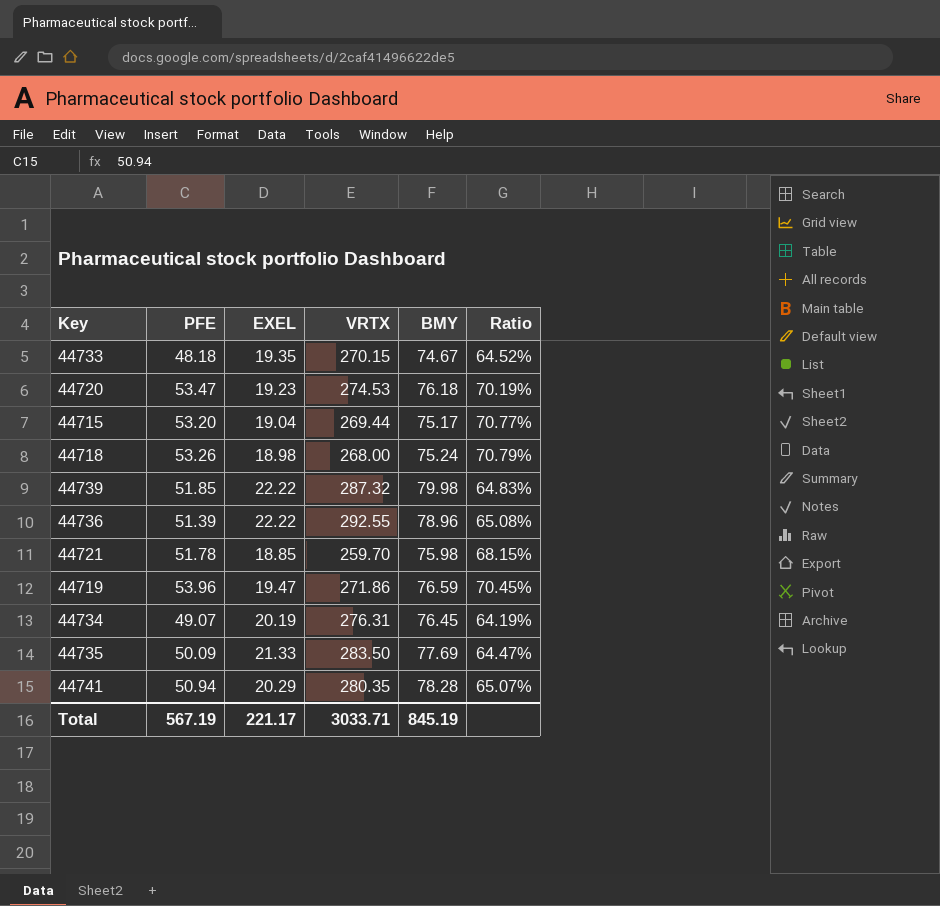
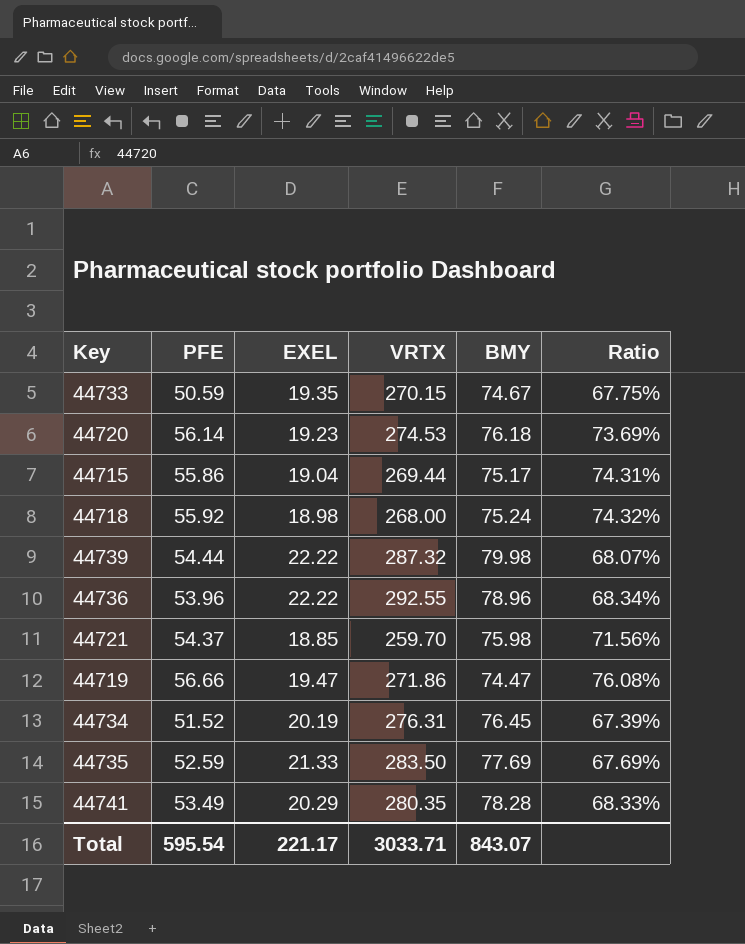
44733 | PFE: 48.18 -> 50.59
44733 | Ratio: 64.52% -> 67.75%
44720 | PFE: 53.47 -> 56.14
44720 | Ratio: 70.19% -> 73.69%
44715 | PFE: 53.20 -> 55.86
44715 | Ratio: 70.77% -> 74.31%
44718 | PFE: 53.26 -> 55.92
44718 | Ratio: 70.79% -> 74.32%
44739 | PFE: 51.85 -> 54.44
44739 | Ratio: 64.83% -> 68.07%
44736 | PFE: 51.39 -> 53.96
44736 | Ratio: 65.08% -> 68.34%
44721 | PFE: 51.78 -> 54.37
44721 | Ratio: 68.15% -> 71.56%
44719 | PFE: 53.96 -> 56.66
44719 | BMY: 76.59 -> 74.47
44719 | Ratio: 70.45% -> 76.08%
44734 | PFE: 49.07 -> 51.52
44734 | Ratio: 64.19% -> 67.39%
44735 | PFE: 50.09 -> 52.59
44735 | Ratio: 64.47% -> 67.69%
44741 | PFE: 50.94 -> 53.49
44741 | Ratio: 65.07% -> 68.33%
Total | PFE: 567.19 -> 595.54
Total | BMY: 845.19 -> 843.07

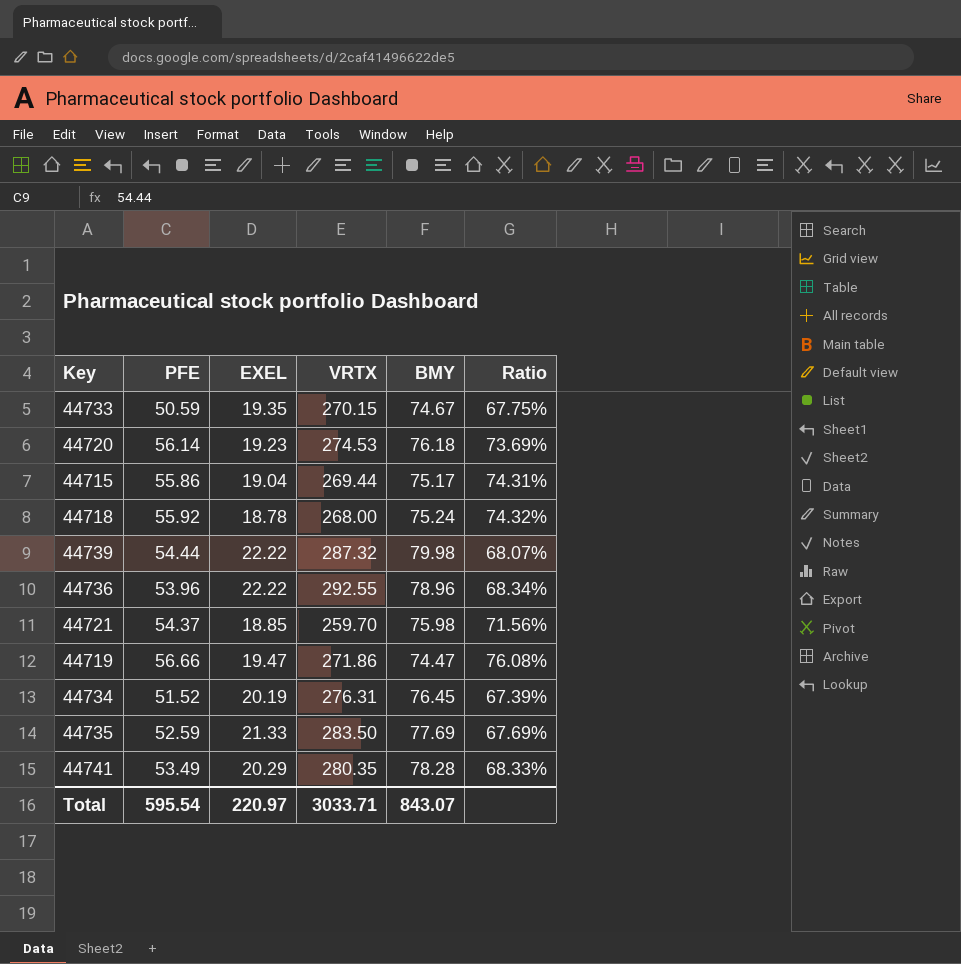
44718 | EXEL: 18.98 -> 18.78
Total | EXEL: 221.17 -> 220.97

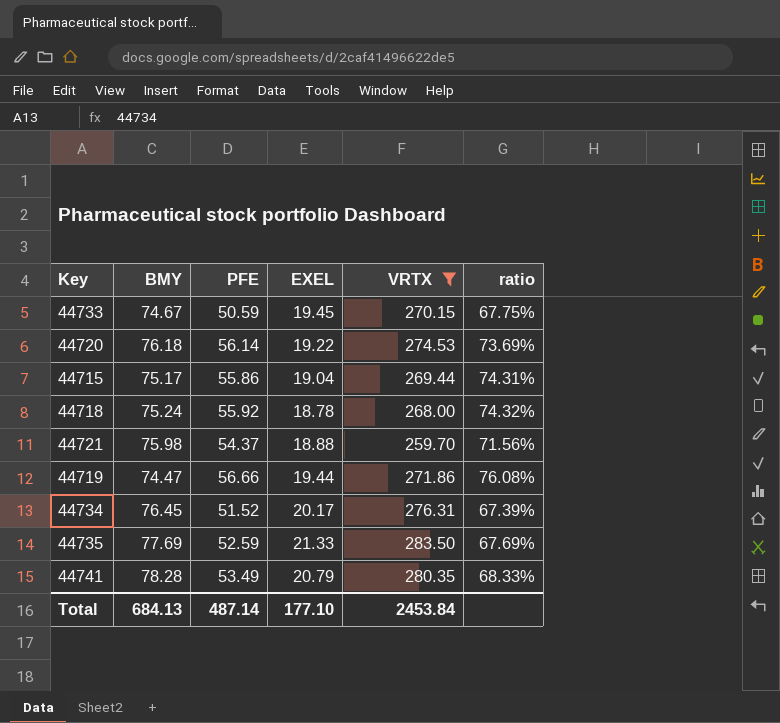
filter: none -> VRTX <= 283.50
column BMY | position: 5 -> 2
column name: Ratio -> ratio
44733 | EXEL: 19.35 -> 19.45
44720 | EXEL: 19.23 -> 19.22
44721 | EXEL: 18.85 -> 18.88
44719 | EXEL: 19.47 -> 19.44
44734 | EXEL: 20.19 -> 20.17
44741 | EXEL: 20.29 -> 20.79
Total | BMY: 843.07 -> 684.13
Total | PFE: 595.54 -> 487.14
Total | EXEL: 220.97 -> 177.10
Total | VRTX: 3033.71 -> 2453.84

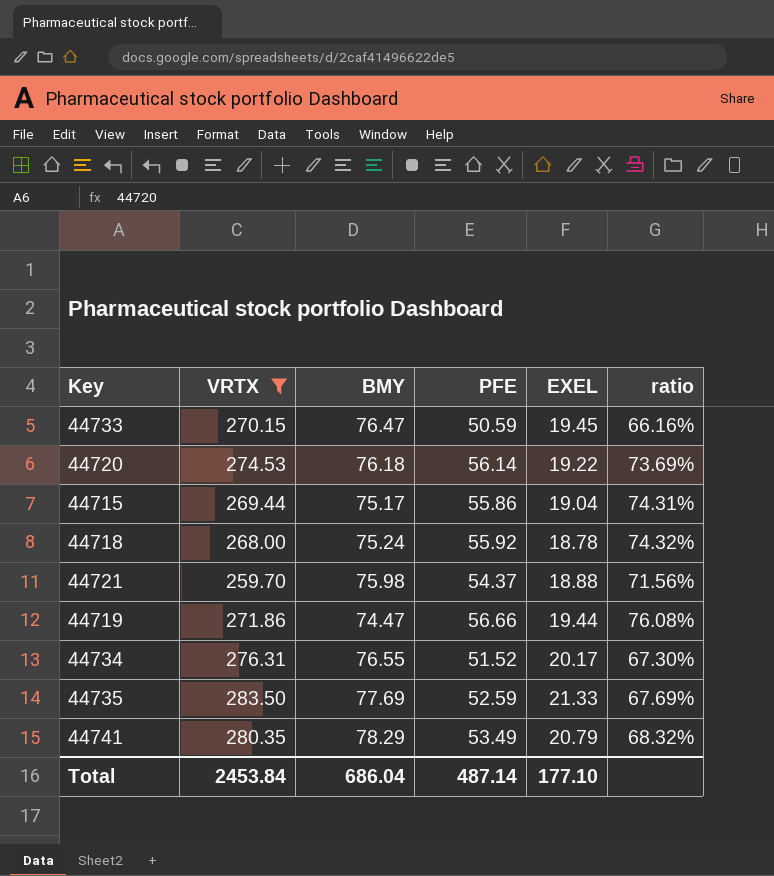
column VRTX | position: 5 -> 2
44733 | BMY: 74.67 -> 76.47
44733 | ratio: 67.75% -> 66.16%
44734 | BMY: 76.45 -> 76.55
44734 | ratio: 67.39% -> 67.30%
44741 | BMY: 78.28 -> 78.29
44741 | ratio: 68.33% -> 68.32%
Total | BMY: 684.13 -> 686.04

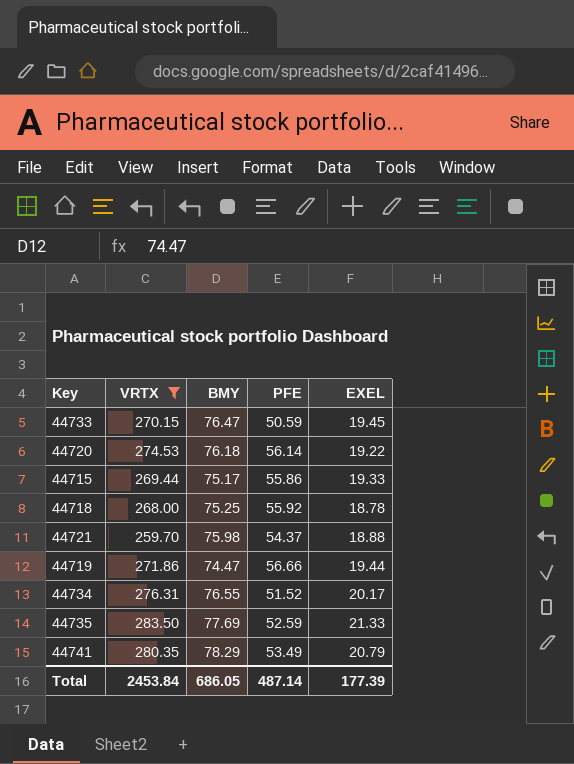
column ratio | formula: [PFE] / [BMY] -> none
44715 | EXEL: 19.04 -> 19.33
44718 | BMY: 75.24 -> 75.25
Total | BMY: 686.04 -> 686.05
Total | EXEL: 177.10 -> 177.39

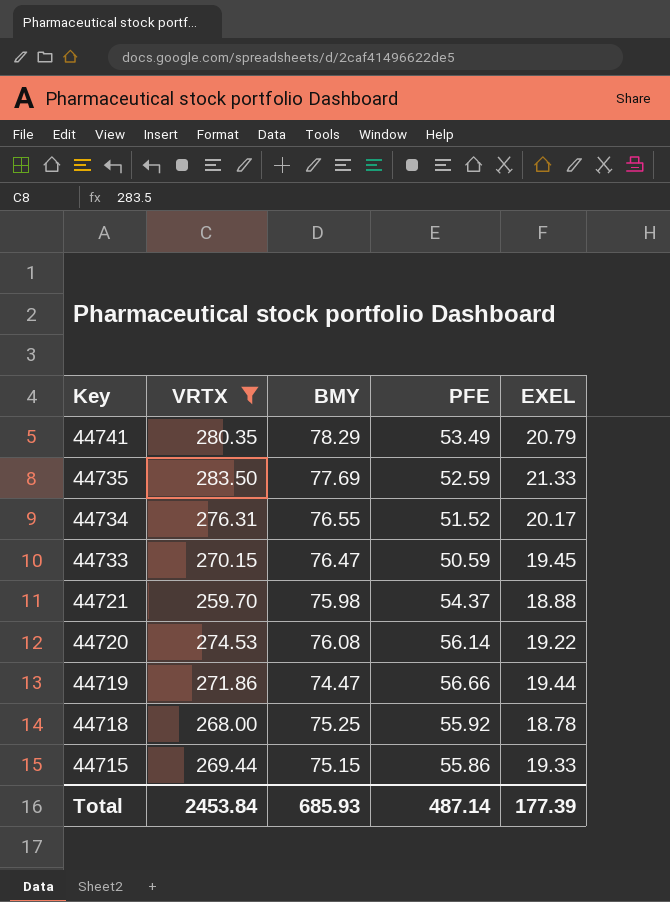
row order: none -> Key descending
44720 | BMY: 76.18 -> 76.08
44715 | BMY: 75.17 -> 75.15
Total | BMY: 686.05 -> 685.93

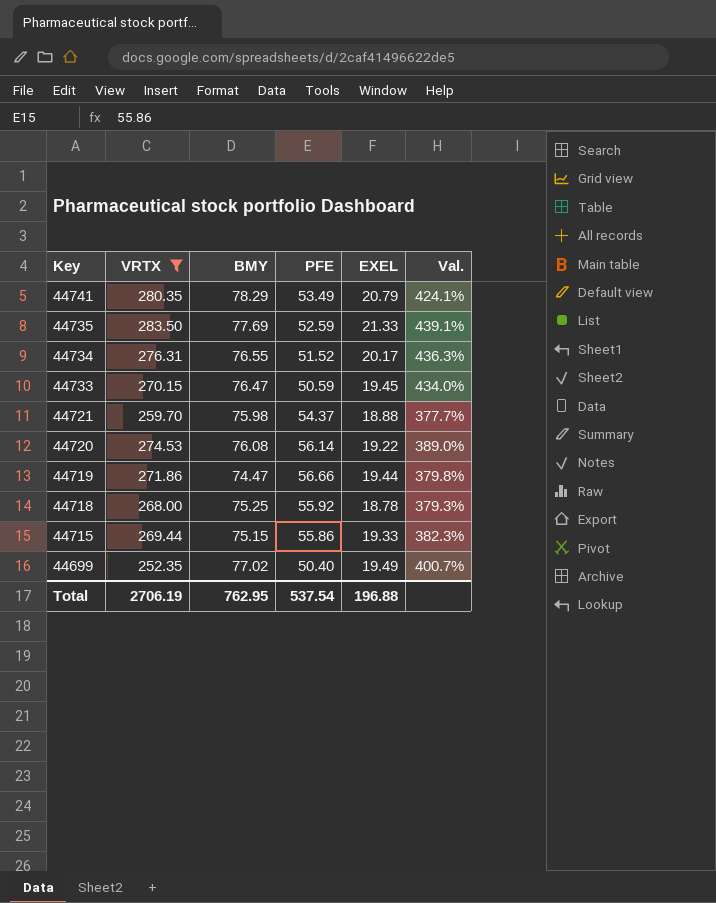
column Val. | formula: none -> ([VRTX] - [PFE]) / [PFE]
row 44699: none -> 252.35 | 77.02 | 50.40 | 19.49 | 400.7%
Total | VRTX: 2453.84 -> 2706.19
Total | BMY: 685.93 -> 762.95
Total | PFE: 487.14 -> 537.54
Total | EXEL: 177.39 -> 196.88

